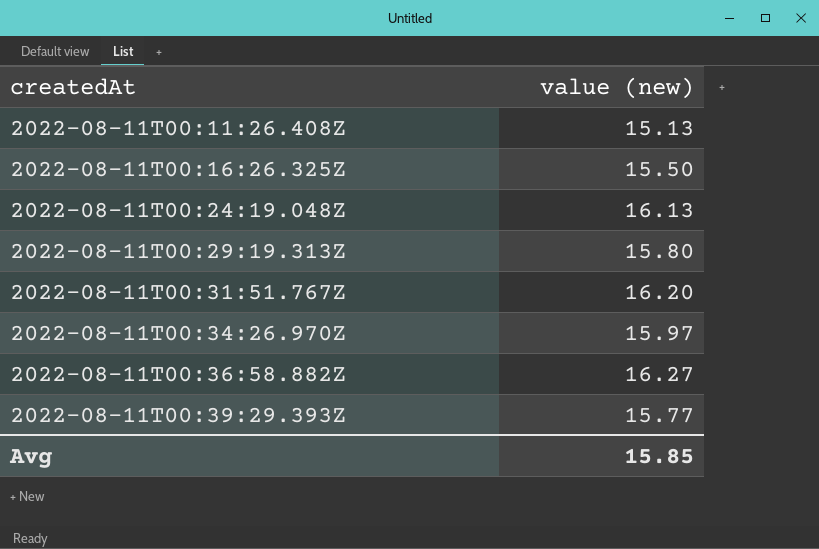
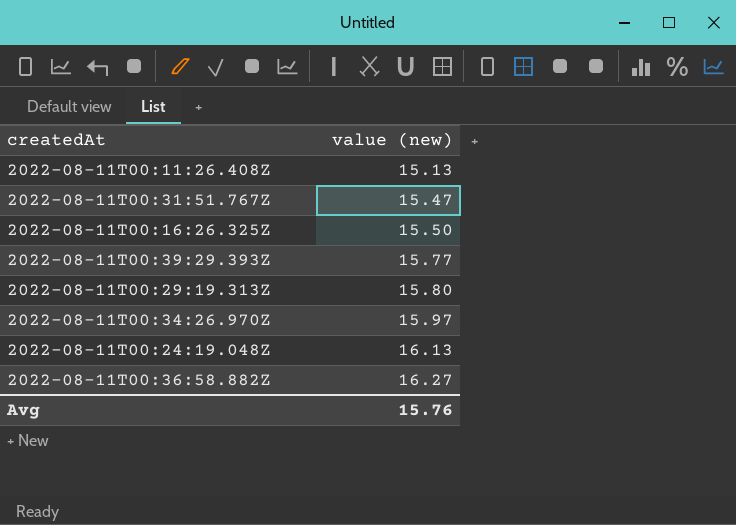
row order: createdAt ascending -> value (new) ascending
2022-08-11T00:31:51.767Z | value (new): 16.20 -> 15.47
Avg | value (new): 15.85 -> 15.76

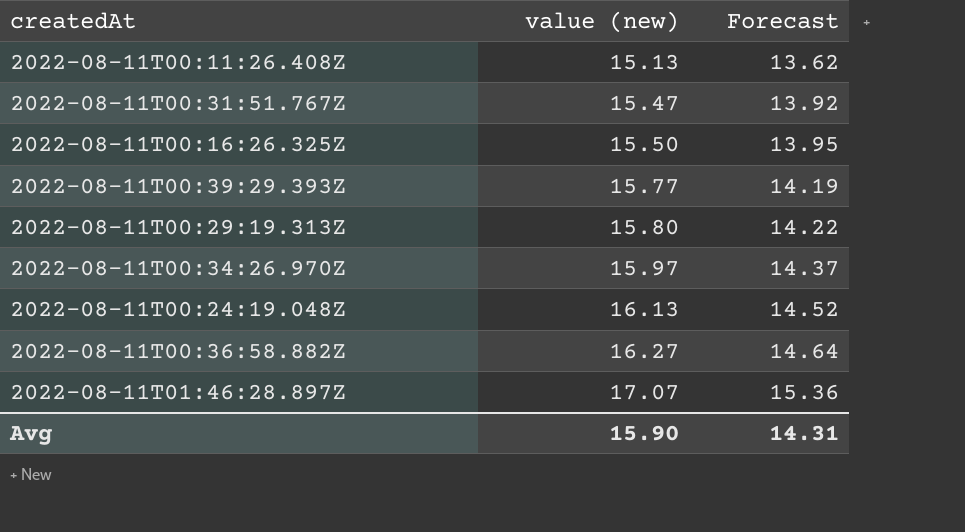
column Forecast | formula: none -> [value (new)] * 0.9
row 2022-08-11T01:46:28.897Z: none -> 17.07 | 15.36
Avg | value (new): 15.76 -> 15.90

